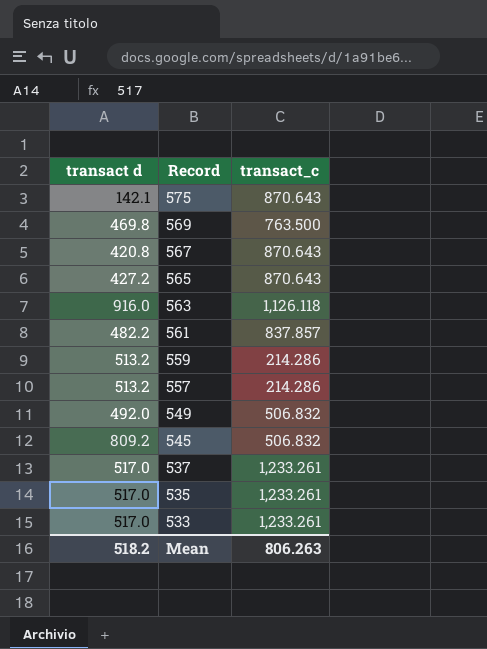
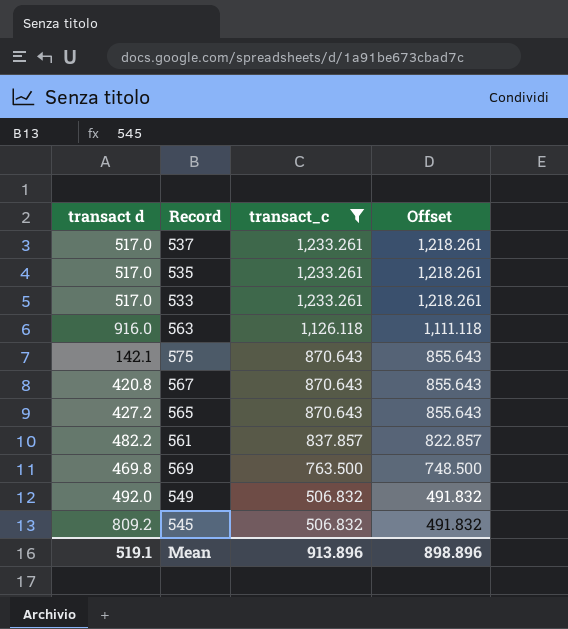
filter: none -> transact_c != 214.286
row order: Record descending -> transact_c descending
column Offset | formula: none -> [transact_c] - 15
Mean | transact d: 518.2 -> 519.1
Mean | transact_c: 806.263 -> 913.896

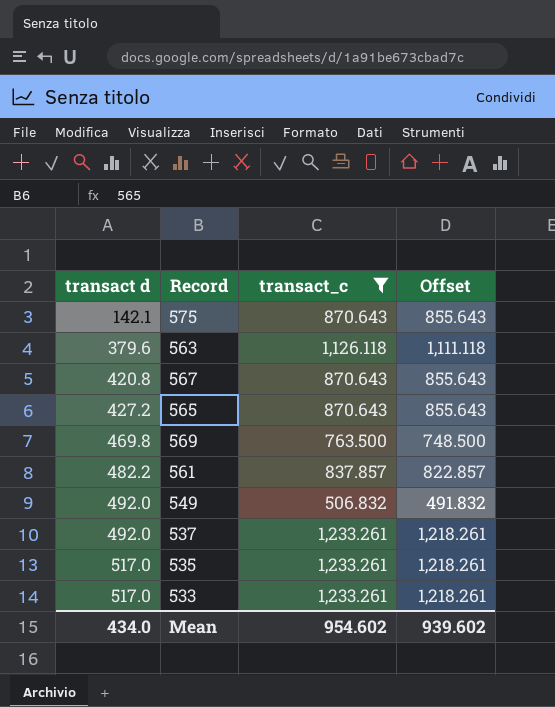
row order: transact_c descending -> transact d ascending
row 545: 809.2 | 506.832 | 491.832 -> none
563 | transact d: 916.0 -> 379.6
537 | transact d: 517.0 -> 492.0
Mean | transact d: 519.1 -> 434.0
Mean | transact_c: 913.896 -> 954.602
Mean | Offset: 898.896 -> 939.602

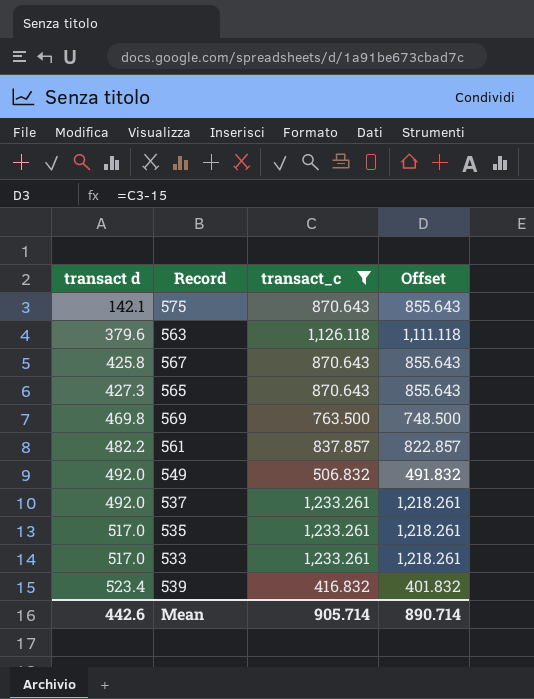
567 | transact d: 420.8 -> 425.8
565 | transact d: 427.2 -> 427.3
row 539: none -> 523.4 | 416.832 | 401.832
Mean | transact d: 434.0 -> 442.6
Mean | transact_c: 954.602 -> 905.714
Mean | Offset: 939.602 -> 890.714

